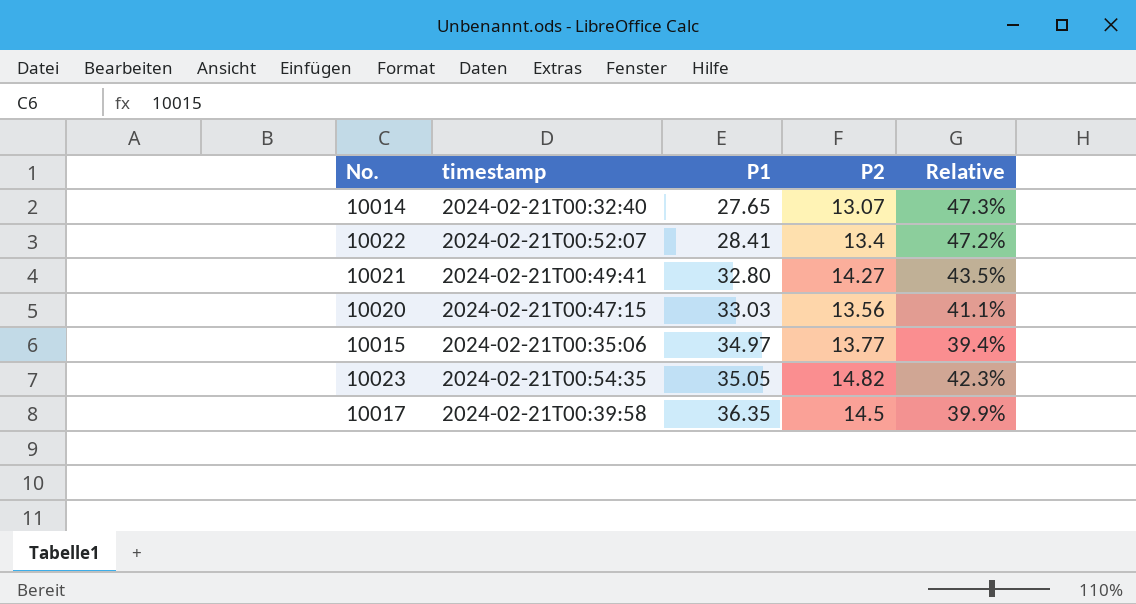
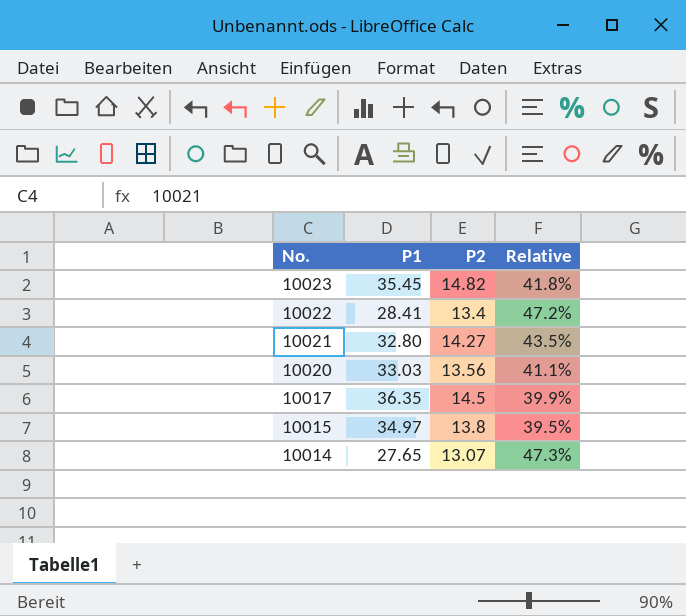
row order: P1 ascending -> No. descending
column timestamp | position: 2 -> none
10023 | P1: 35.05 -> 35.45
10023 | Relative: 42.3% -> 41.8%
10015 | P2: 13.77 -> 13.8
10015 | Relative: 39.4% -> 39.5%

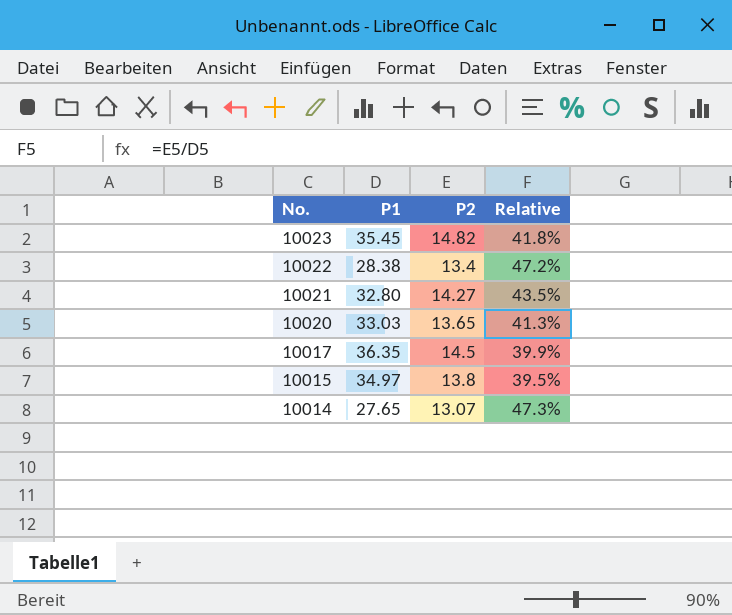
10022 | P1: 28.41 -> 28.38
10020 | P2: 13.56 -> 13.65
10020 | Relative: 41.1% -> 41.3%

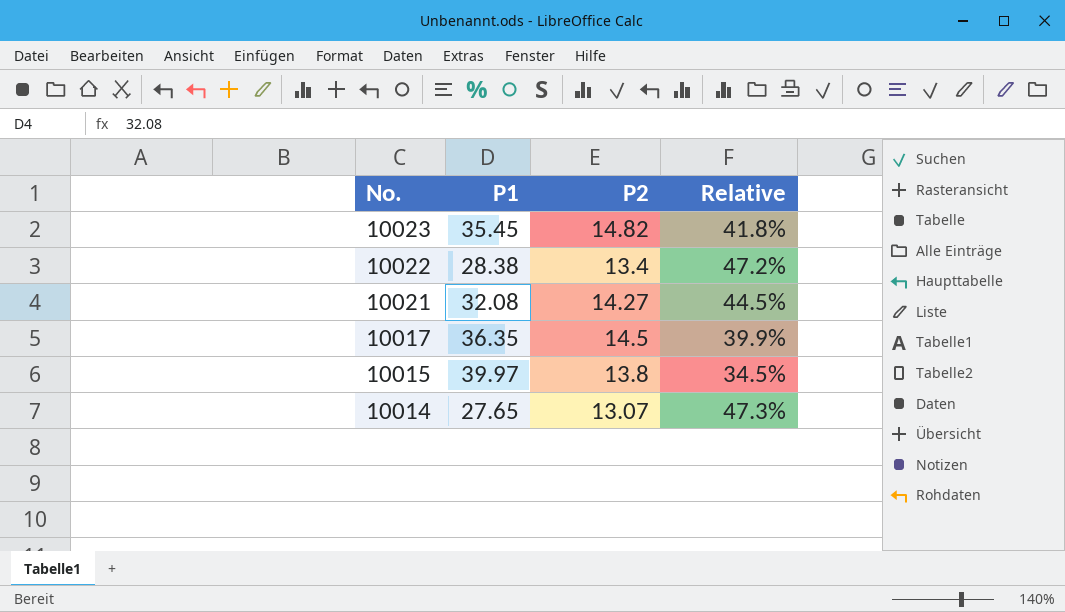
row 10020: 33.03 | 13.65 | 41.3% -> none
10021 | P1: 32.80 -> 32.08
10021 | Relative: 43.5% -> 44.5%
10015 | P1: 34.97 -> 39.97
10015 | Relative: 39.5% -> 34.5%

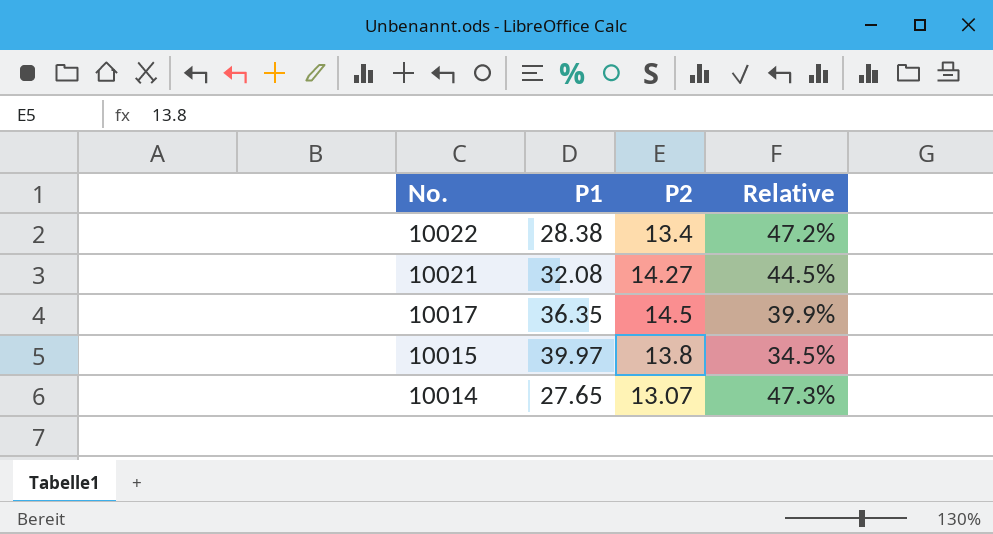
row 10023: 35.45 | 14.82 | 41.8% -> none

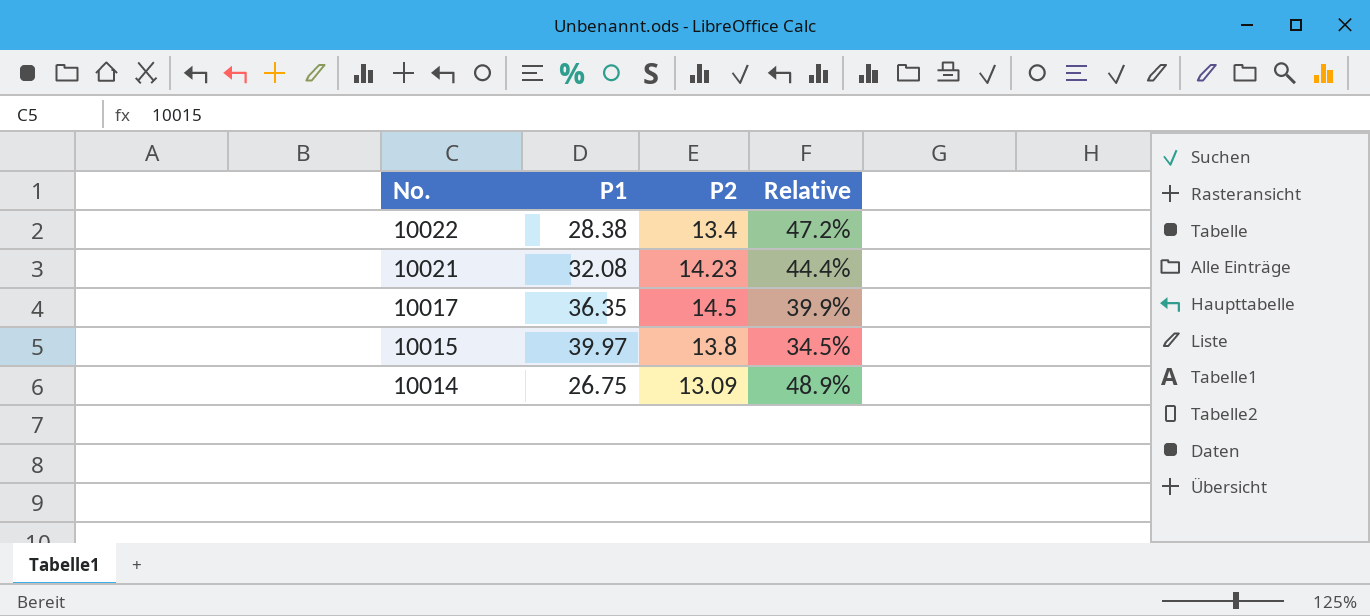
10021 | P2: 14.27 -> 14.23
10021 | Relative: 44.5% -> 44.4%
10014 | P1: 27.65 -> 26.75
10014 | P2: 13.07 -> 13.09
10014 | Relative: 47.3% -> 48.9%

